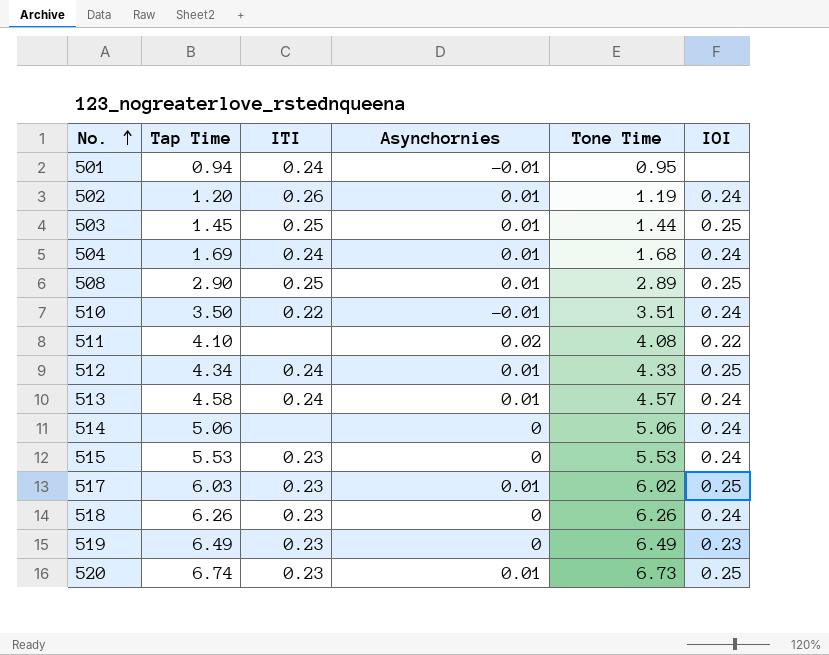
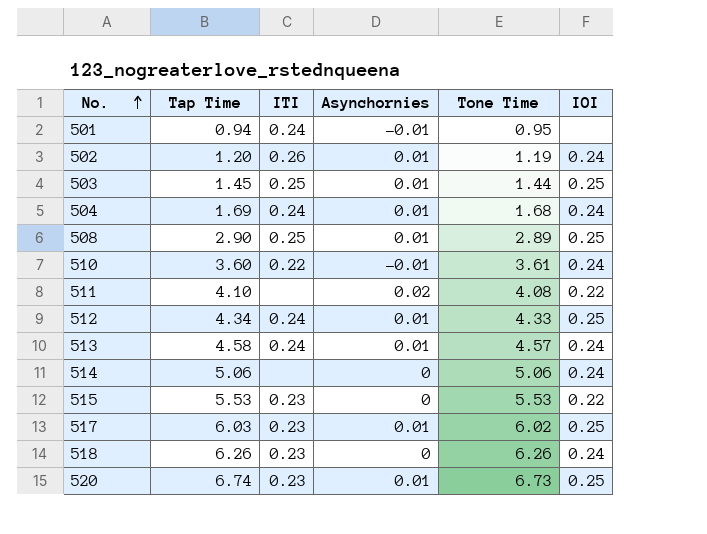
row 519: 6.49 | 0.23 | 0 | 6.49 | 0.23 -> none
510 | Tap Time: 3.50 -> 3.60
510 | Tone Time: 3.51 -> 3.61
515 | IOI: 0.24 -> 0.22

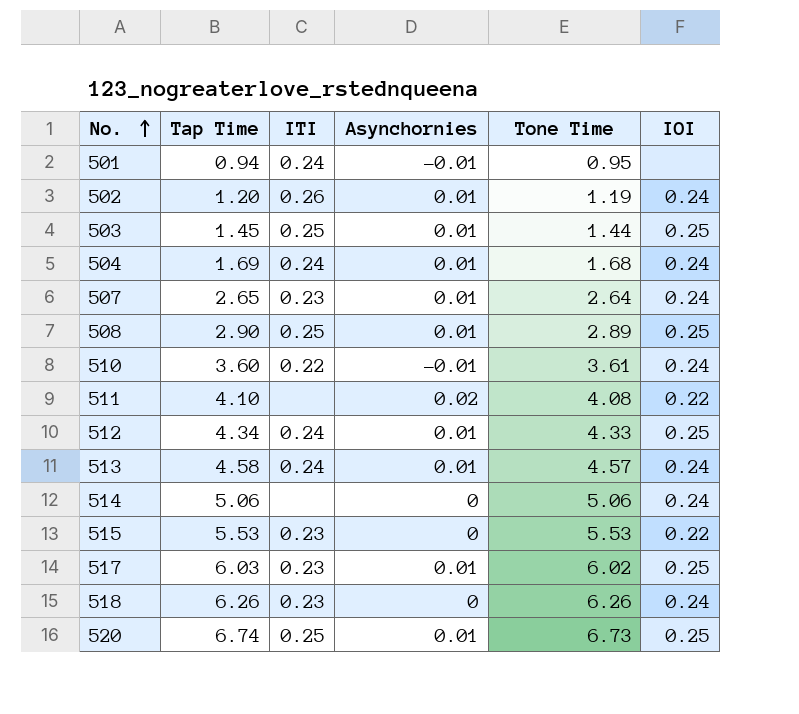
row 507: none -> 2.65 | 0.23 | 0.01 | 2.64 | 0.24
520 | ITI: 0.23 -> 0.25

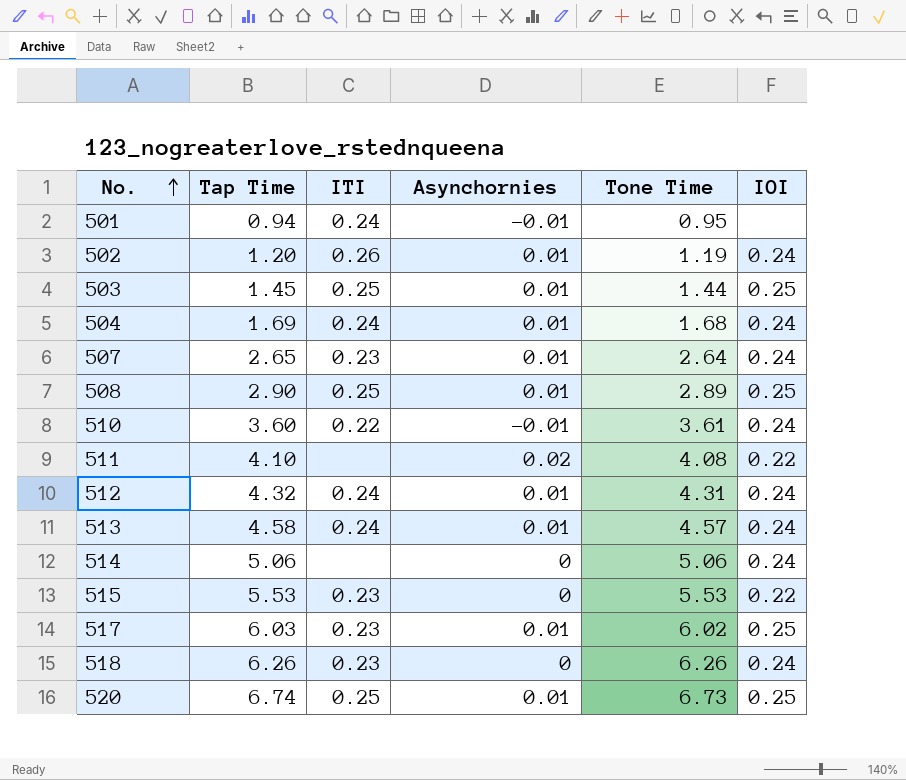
512 | Tap Time: 4.34 -> 4.32
512 | Tone Time: 4.33 -> 4.31
512 | IOI: 0.25 -> 0.24

